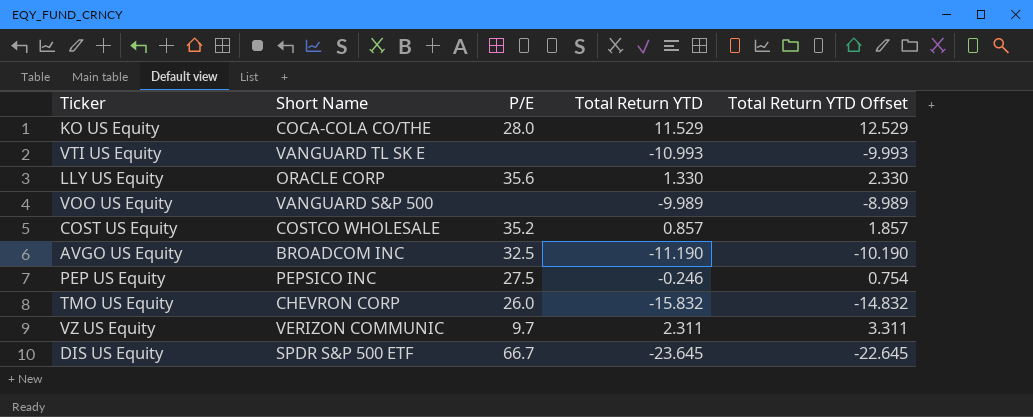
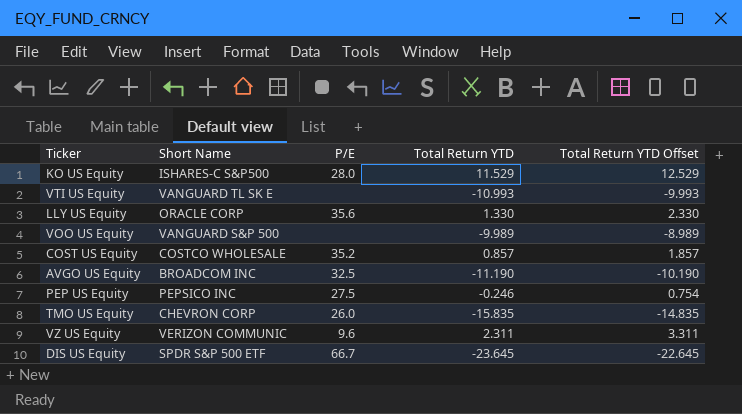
KO US Equity | Short Name: COCA-COLA CO/THE -> ISHARES-C S&P500
TMO US Equity | Total Return YTD: -15.832 -> -15.835
TMO US Equity | Total Return YTD Offset: -14.832 -> -14.835
VZ US Equity | P/E: 9.7 -> 9.6

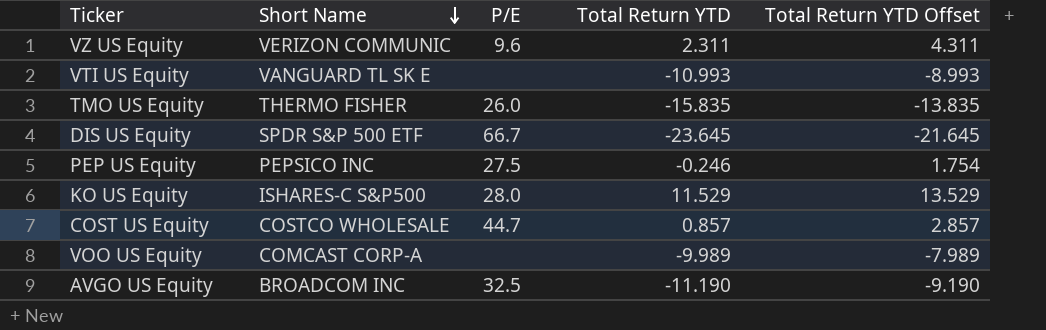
row order: none -> Short Name descending
column Total Return YTD Offset | formula: [Total Return YTD] + 1 -> [Total Return YTD] + 2
row LLY US Equity: ORACLE CORP | 35.6 | 1.330 | 2.330 -> none
TMO US Equity | Short Name: CHEVRON CORP -> THERMO FISHER
COST US Equity | P/E: 35.2 -> 44.7
VOO US Equity | Short Name: VANGUARD S&P 500 -> COMCAST CORP-A

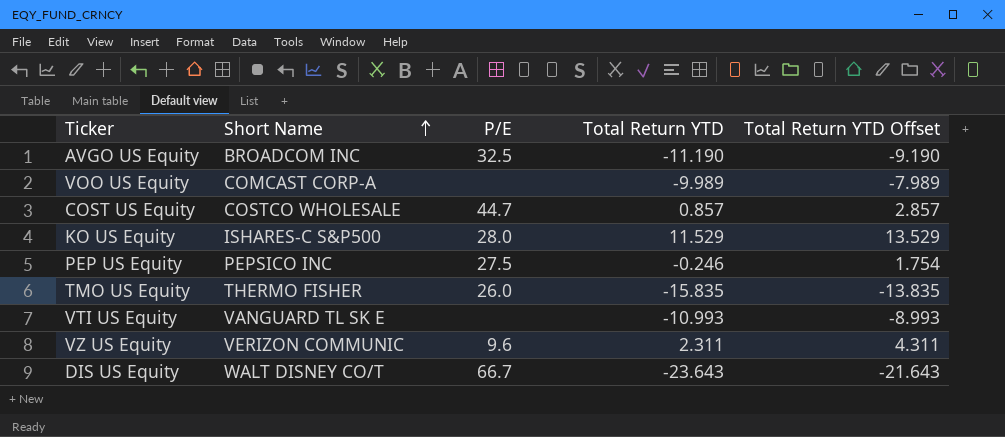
row order: Short Name descending -> Short Name ascending
DIS US Equity | Short Name: SPDR S&P 500 ETF -> WALT DISNEY CO/T
DIS US Equity | Total Return YTD: -23.645 -> -23.643
DIS US Equity | Total Return YTD Offset: -21.645 -> -21.643

